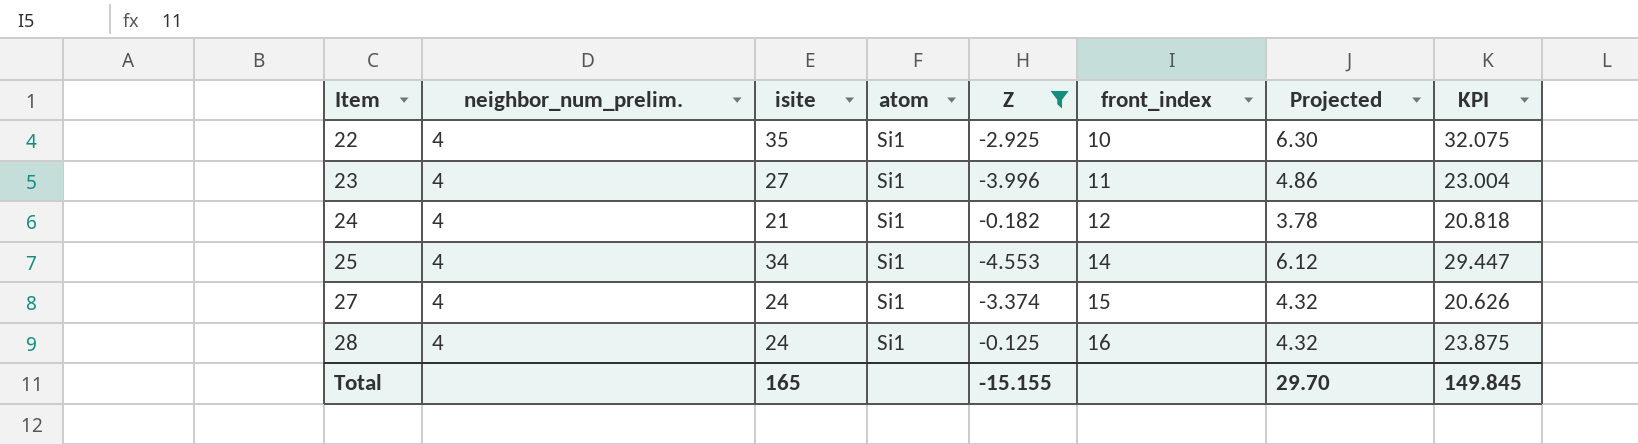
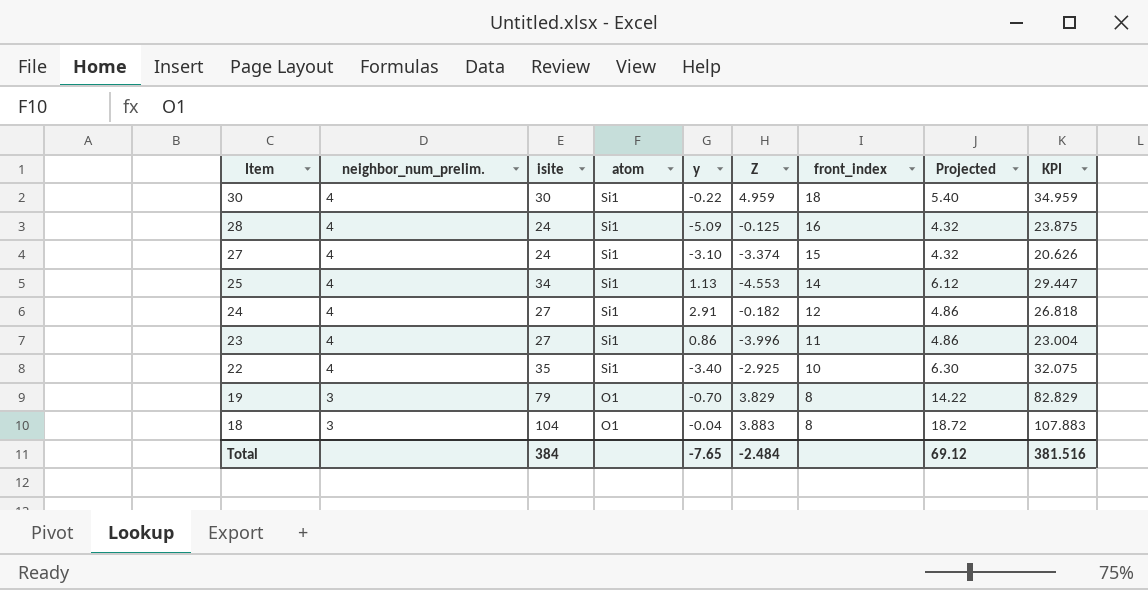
filter: Z <= -0.125 -> none
row order: Item ascending -> Item descending
column y | position: none -> 5
24 | isite: 21 -> 27
24 | Projected: 3.78 -> 4.86
24 | KPI: 20.818 -> 26.818
Total | isite: 165 -> 384
Total | Z: -15.155 -> -2.484
Total | Projected: 29.70 -> 69.12
Total | KPI: 149.845 -> 381.516

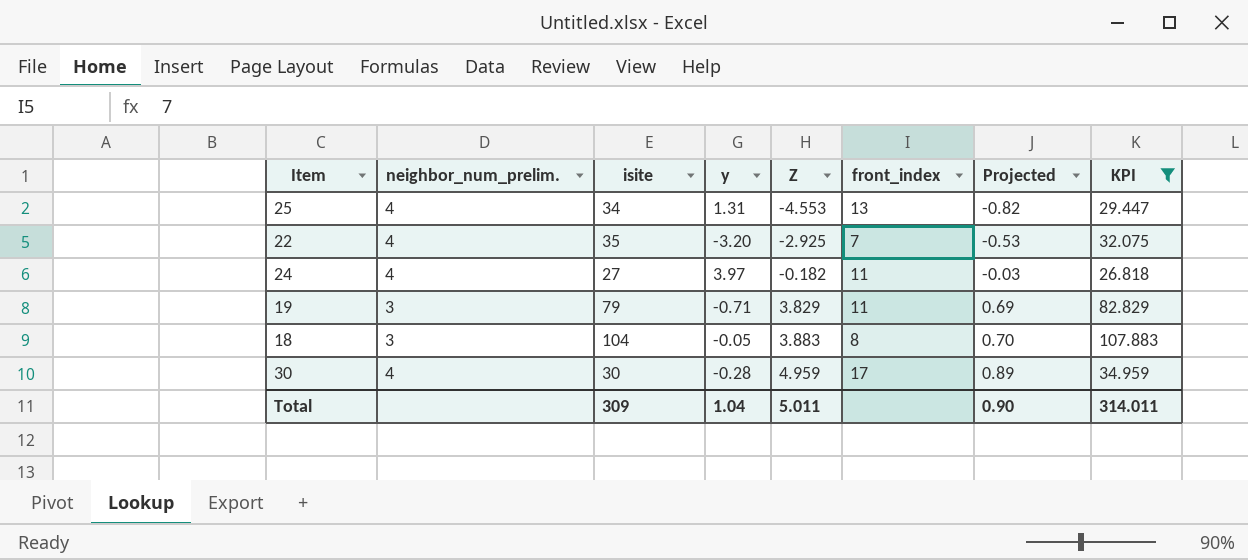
filter: none -> KPI >= 26.818
row order: Item descending -> Z ascending
column atom | position: 4 -> none
column Projected | formula: [isite] * 0.18 -> [Z] * 0.18
25 | y: 1.13 -> 1.31
25 | front_index: 14 -> 13
22 | y: -3.40 -> -3.20
22 | front_index: 10 -> 7
24 | y: 2.91 -> 3.97
24 | front_index: 12 -> 11
19 | y: -0.70 -> -0.71
19 | front_index: 8 -> 11
18 | y: -0.04 -> -0.05
30 | y: -0.22 -> -0.28
30 | front_index: 18 -> 17
Total | isite: 384 -> 309
Total | y: -7.65 -> 1.04
Total | Z: -2.484 -> 5.011
Total | Projected: 69.12 -> 0.90
Total | KPI: 381.516 -> 314.011

